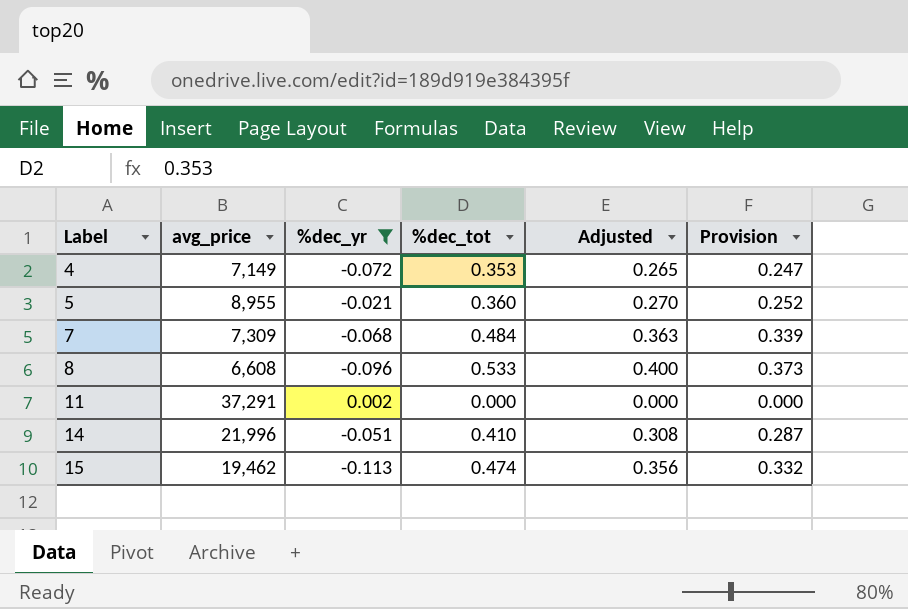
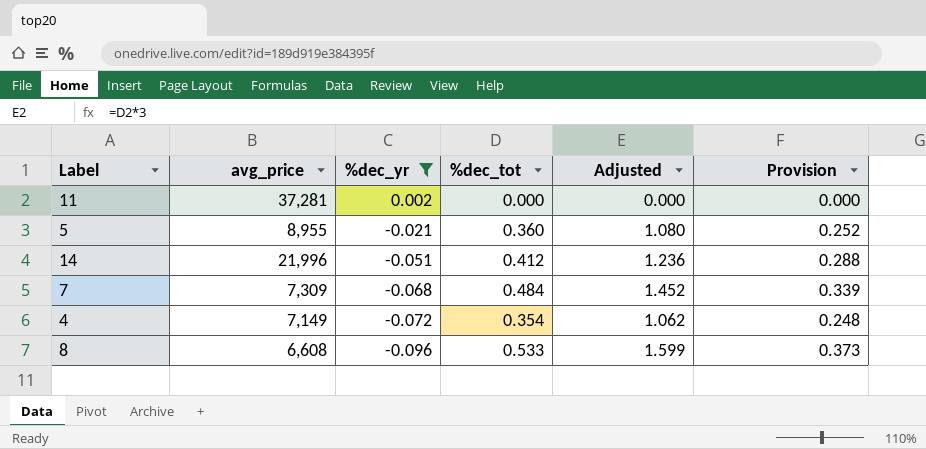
row order: Label ascending -> %dec_yr descending
column Adjusted | formula: [%dec_tot] * 0.75 -> [%dec_tot] * 3
row 15: 19,462 | -0.113 | 0.474 | 0.356 | 0.332 -> none
11 | avg_price: 37,291 -> 37,281
14 | %dec_tot: 0.410 -> 0.412
14 | Provision: 0.287 -> 0.288
4 | %dec_tot: 0.353 -> 0.354
4 | Provision: 0.247 -> 0.248

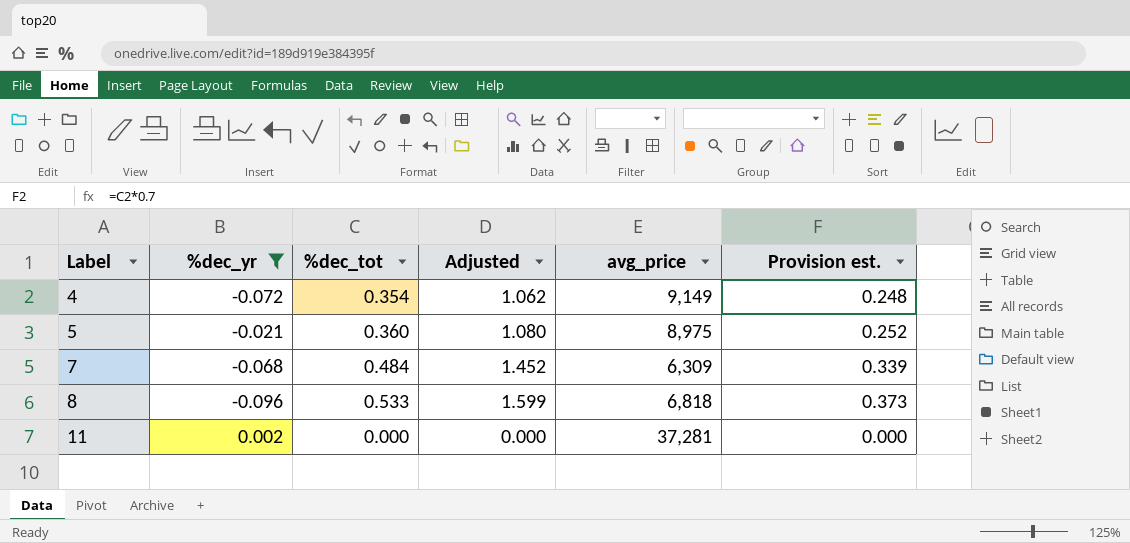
row order: %dec_yr descending -> Label ascending
column avg_price | position: 2 -> 5
column name: Provision -> Provision est.
row 14: 21,996 | -0.051 | 0.412 | 1.236 | 0.288 -> none
4 | avg_price: 7,149 -> 9,149
5 | avg_price: 8,955 -> 8,975
7 | avg_price: 7,309 -> 6,309
8 | avg_price: 6,608 -> 6,818

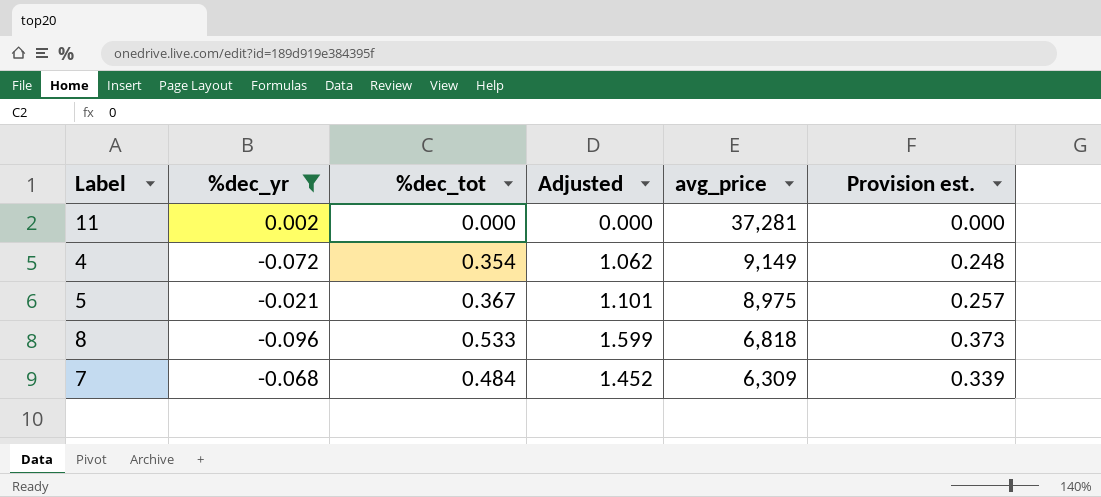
row order: Label ascending -> avg_price descending
5 | %dec_tot: 0.360 -> 0.367
5 | Adjusted: 1.080 -> 1.101
5 | Provision est.: 0.252 -> 0.257

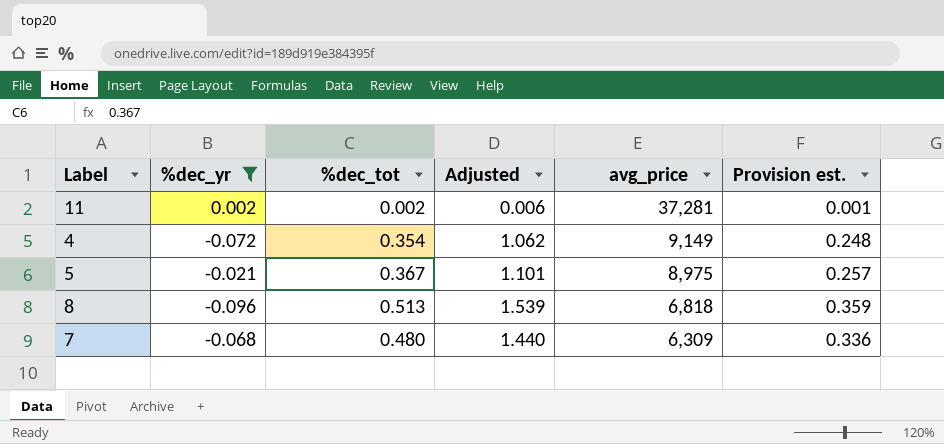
11 | %dec_tot: 0.000 -> 0.002
11 | Adjusted: 0.000 -> 0.006
11 | Provision est.: 0.000 -> 0.001
8 | %dec_tot: 0.533 -> 0.513
8 | Adjusted: 1.599 -> 1.539
8 | Provision est.: 0.373 -> 0.359
7 | %dec_tot: 0.484 -> 0.480
7 | Adjusted: 1.452 -> 1.440
7 | Provision est.: 0.339 -> 0.336

